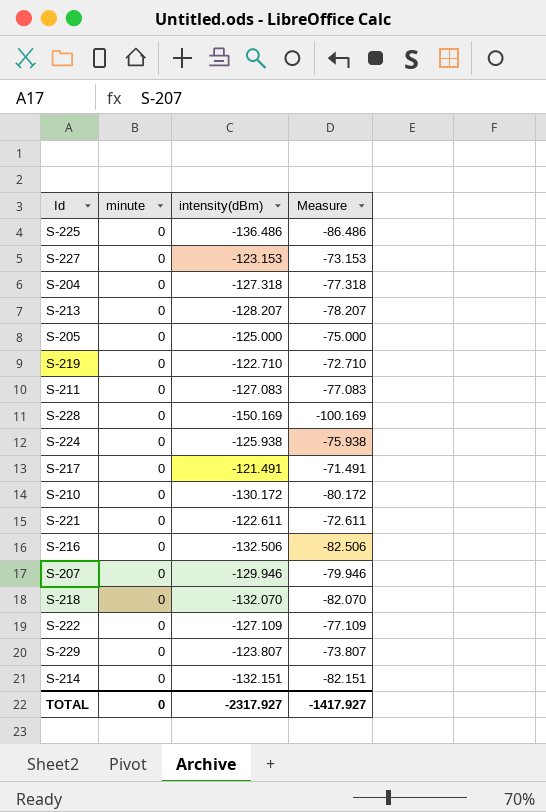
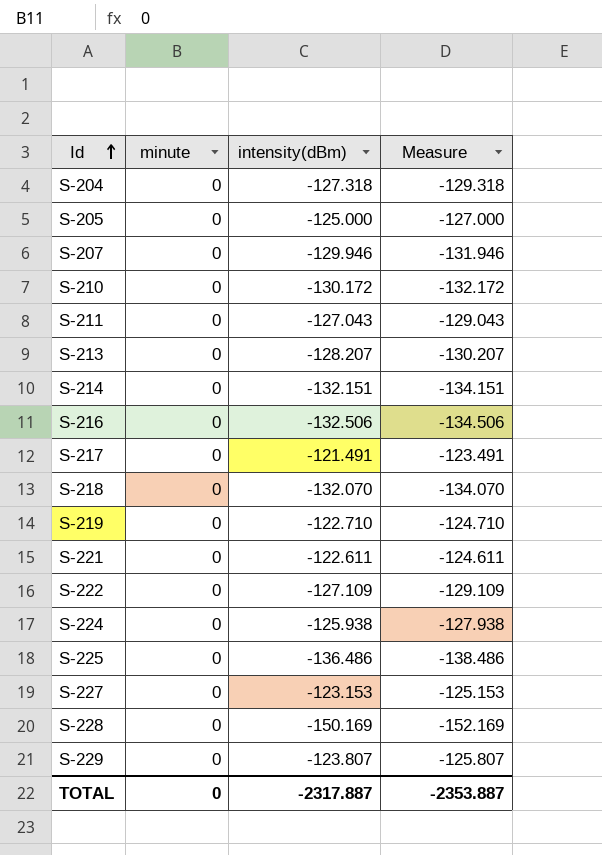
row order: none -> Id ascending
column Measure | formula: [intensity(dBm)] + 50 -> [intensity(dBm)] - 2
S-211 | intensity(dBm): -127.083 -> -127.043
TOTAL | intensity(dBm): -2317.927 -> -2317.887
TOTAL | Measure: -1417.927 -> -2353.887

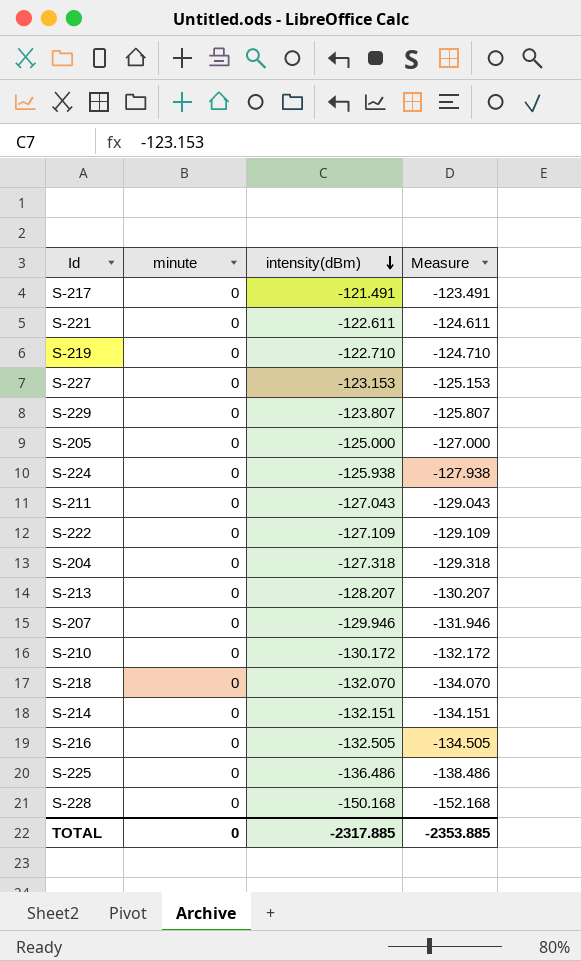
row order: Id ascending -> intensity(dBm) descending
S-216 | intensity(dBm): -132.506 -> -132.505
S-216 | Measure: -134.506 -> -134.505
S-228 | intensity(dBm): -150.169 -> -150.168
S-228 | Measure: -152.169 -> -152.168
TOTAL | intensity(dBm): -2317.887 -> -2317.885
TOTAL | Measure: -2353.887 -> -2353.885

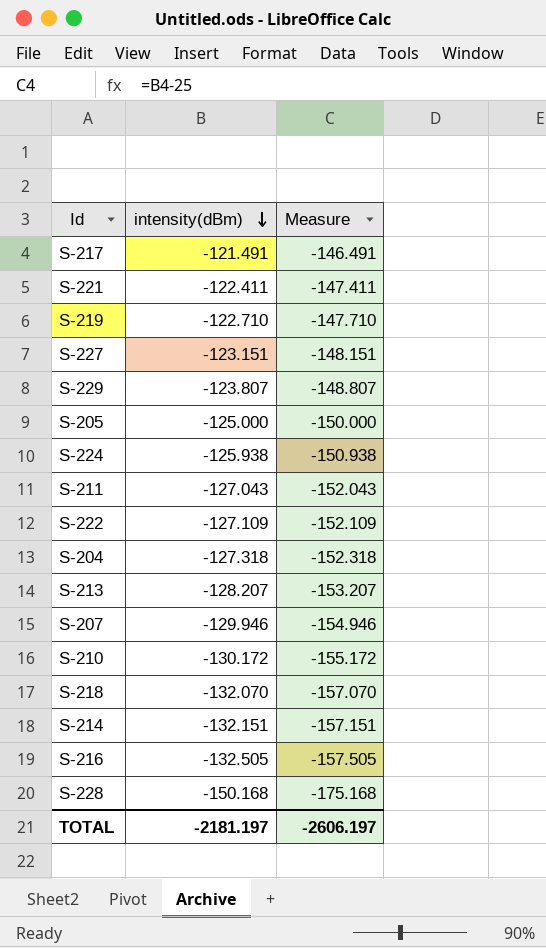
column minute | position: 2 -> none
column Measure | formula: [intensity(dBm)] - 2 -> [intensity(dBm)] - 25
row S-225: 0 | -136.486 | -138.486 -> none
S-221 | intensity(dBm): -122.611 -> -122.411
S-227 | intensity(dBm): -123.153 -> -123.151
TOTAL | intensity(dBm): -2317.885 -> -2181.197
TOTAL | Measure: -2353.885 -> -2606.197

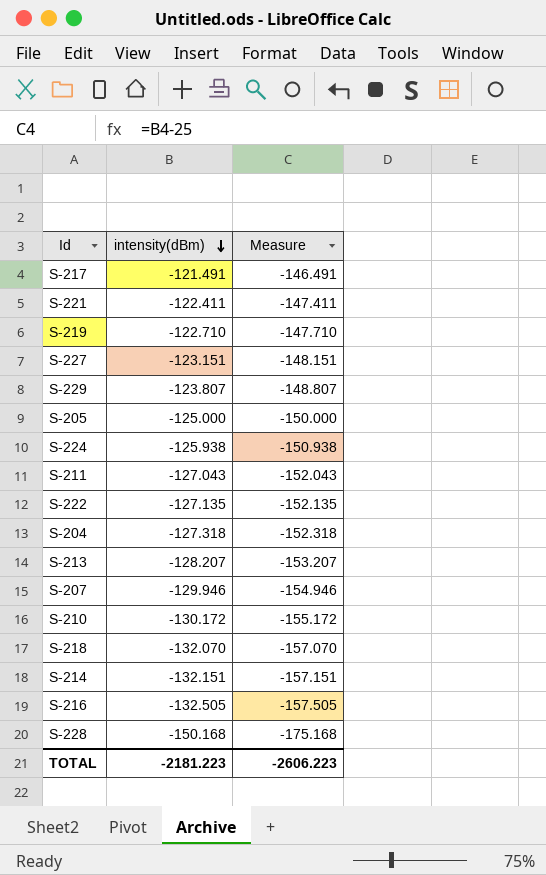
S-222 | intensity(dBm): -127.109 -> -127.135
S-222 | Measure: -152.109 -> -152.135
TOTAL | intensity(dBm): -2181.197 -> -2181.223
TOTAL | Measure: -2606.197 -> -2606.223

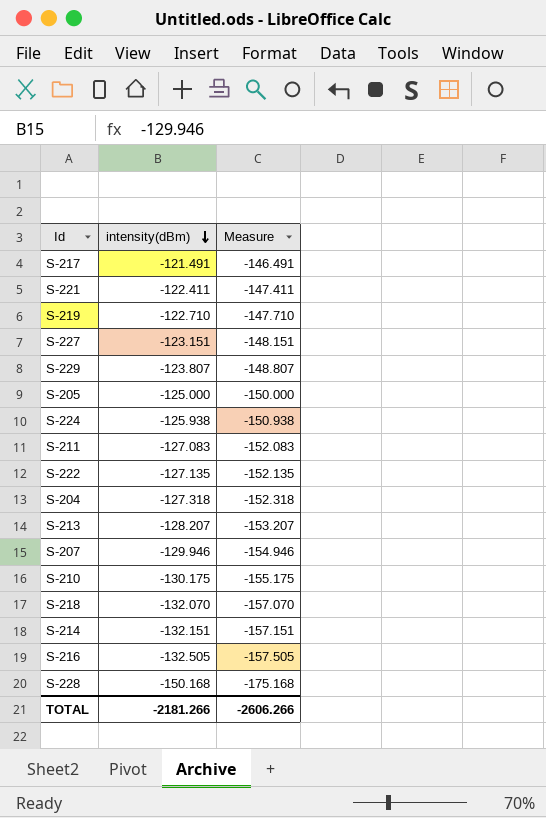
S-211 | intensity(dBm): -127.043 -> -127.083
S-211 | Measure: -152.043 -> -152.083
S-210 | intensity(dBm): -130.172 -> -130.175
S-210 | Measure: -155.172 -> -155.175
TOTAL | intensity(dBm): -2181.223 -> -2181.266
TOTAL | Measure: -2606.223 -> -2606.266

